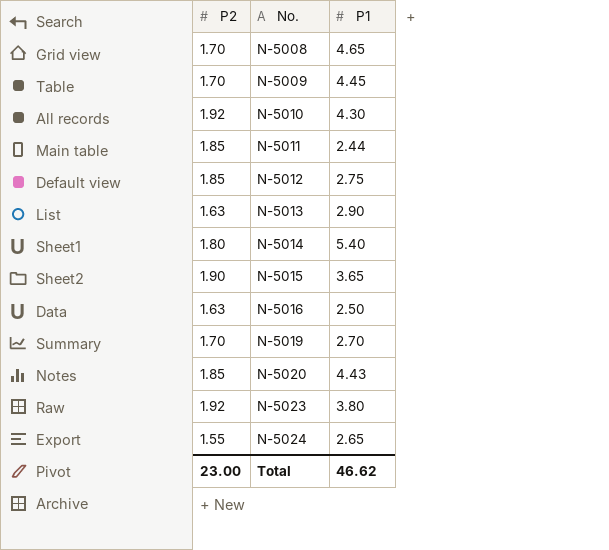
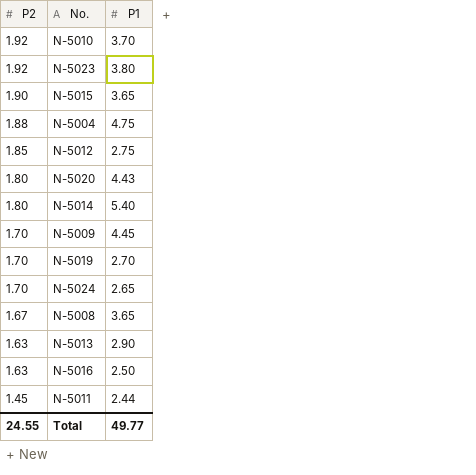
row order: No. ascending -> P2 descending
N-5010 | P1: 4.30 -> 3.70
row N-5004: none -> 1.88 | 4.75
N-5020 | P2: 1.85 -> 1.80
N-5024 | P2: 1.55 -> 1.70
N-5008 | P2: 1.70 -> 1.67
N-5008 | P1: 4.65 -> 3.65
N-5011 | P2: 1.85 -> 1.45
Total | P2: 23.00 -> 24.55
Total | P1: 46.62 -> 49.77

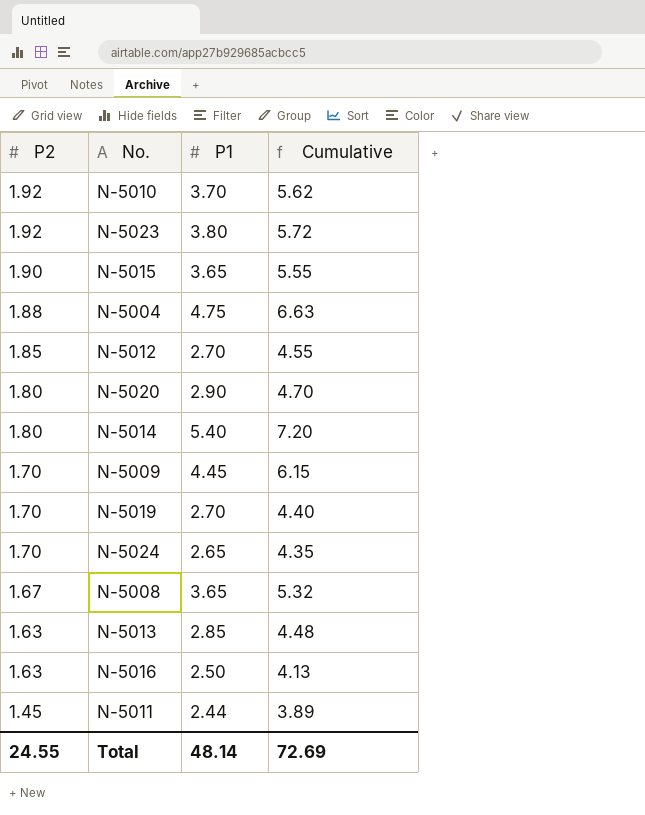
column Cumulative | formula: none -> [P2] + [P1]
N-5012 | P1: 2.75 -> 2.70
N-5020 | P1: 4.43 -> 2.90
N-5013 | P1: 2.90 -> 2.85
Total | P1: 49.77 -> 48.14

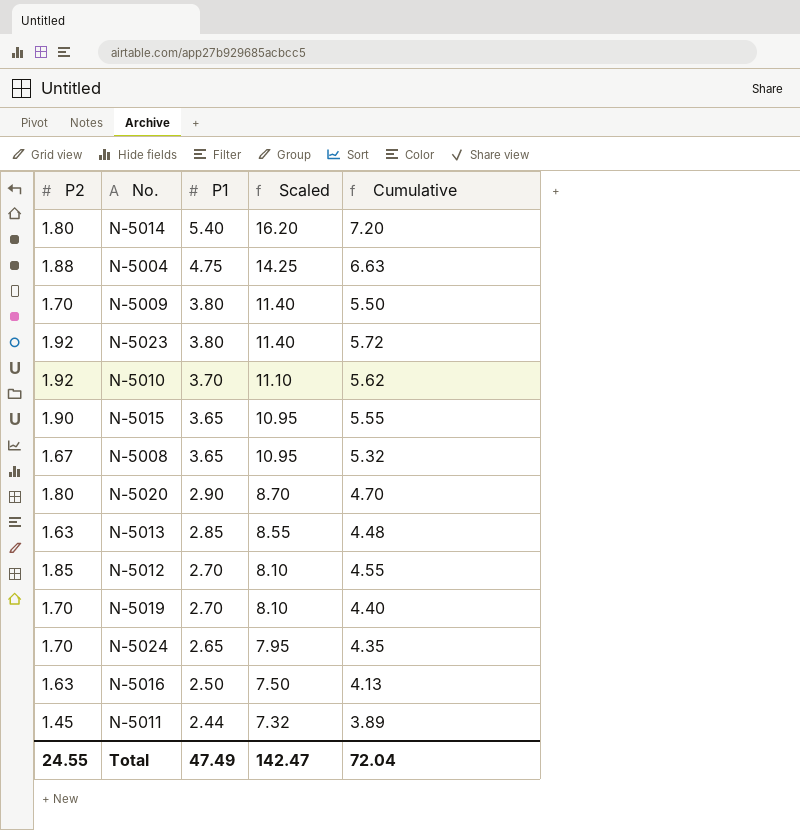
row order: P2 descending -> P1 descending
column Scaled | formula: none -> [P1] * 3
N-5009 | P1: 4.45 -> 3.80
N-5009 | Cumulative: 6.15 -> 5.50
Total | P1: 48.14 -> 47.49
Total | Cumulative: 72.69 -> 72.04

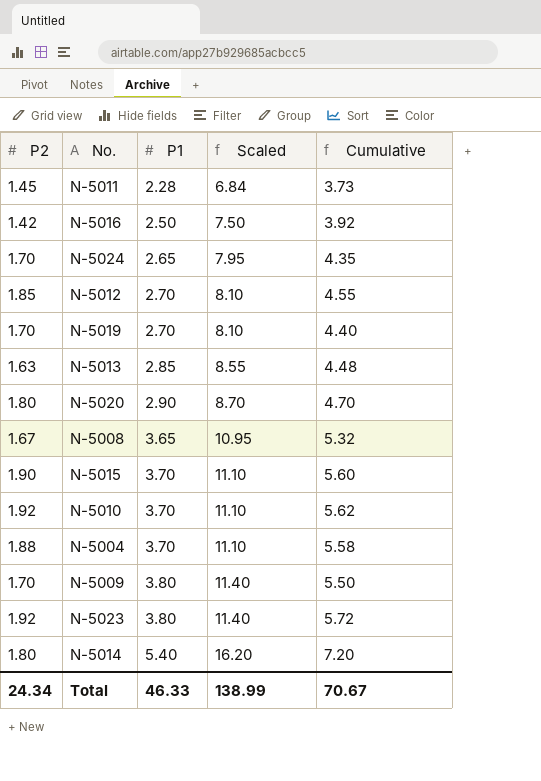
row order: P1 descending -> P1 ascending
N-5011 | P1: 2.44 -> 2.28
N-5011 | Scaled: 7.32 -> 6.84
N-5011 | Cumulative: 3.89 -> 3.73
N-5016 | P2: 1.63 -> 1.42
N-5016 | Cumulative: 4.13 -> 3.92
N-5015 | P1: 3.65 -> 3.70
N-5015 | Scaled: 10.95 -> 11.10
N-5015 | Cumulative: 5.55 -> 5.60
N-5004 | P1: 4.75 -> 3.70
N-5004 | Scaled: 14.25 -> 11.10
N-5004 | Cumulative: 6.63 -> 5.58
Total | P2: 24.55 -> 24.34
Total | P1: 47.49 -> 46.33
Total | Scaled: 142.47 -> 138.99
Total | Cumulative: 72.04 -> 70.67

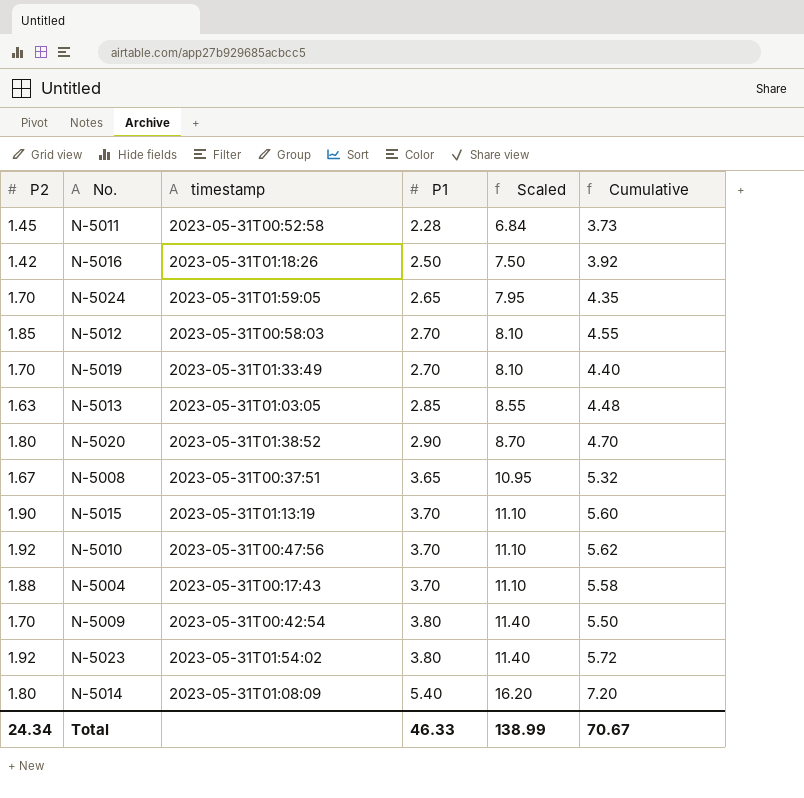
column timestamp | position: none -> 3

